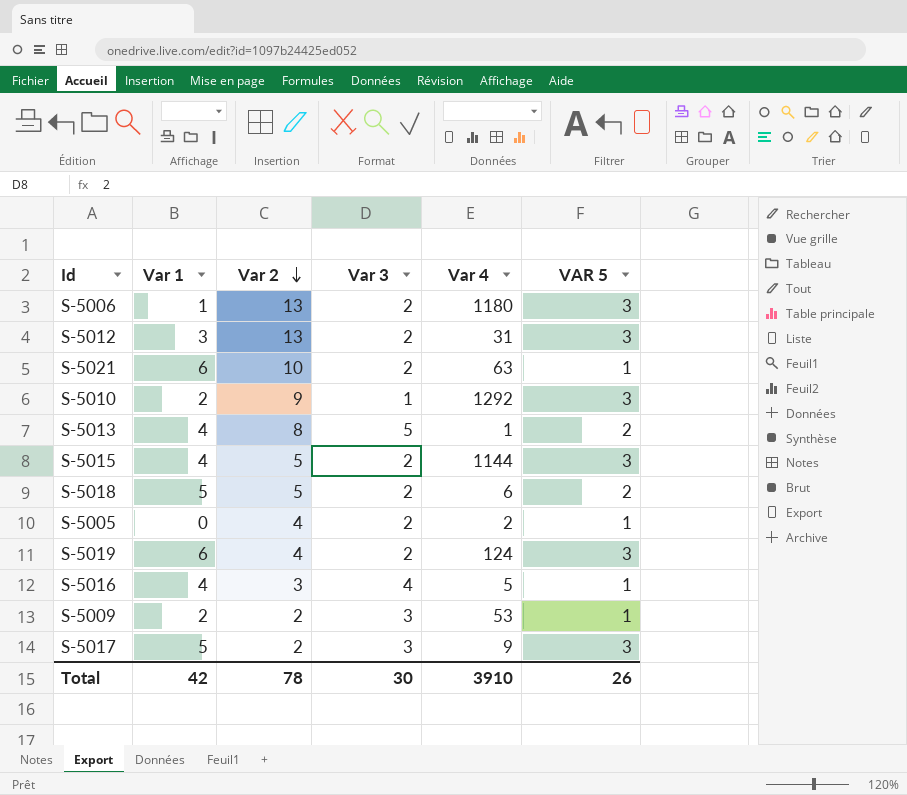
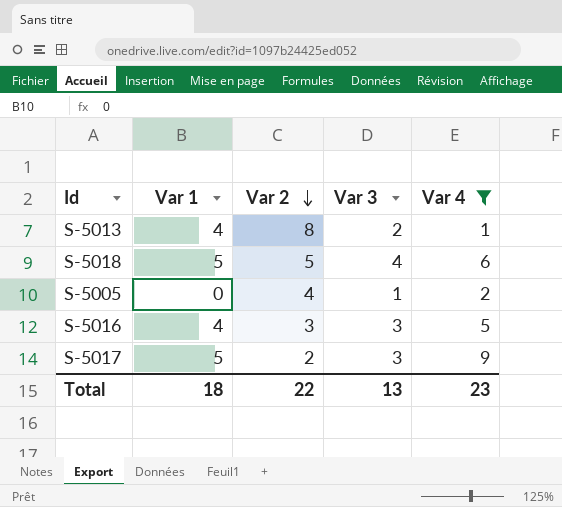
filter: none -> Var 4 <= 9
column VAR 5 | position: 6 -> none
S-5013 | Var 3: 5 -> 2
S-5018 | Var 3: 2 -> 4
S-5005 | Var 3: 2 -> 1
S-5016 | Var 3: 4 -> 3
Total | Var 1: 42 -> 18
Total | Var 2: 78 -> 22
Total | Var 3: 30 -> 13
Total | Var 4: 3910 -> 23

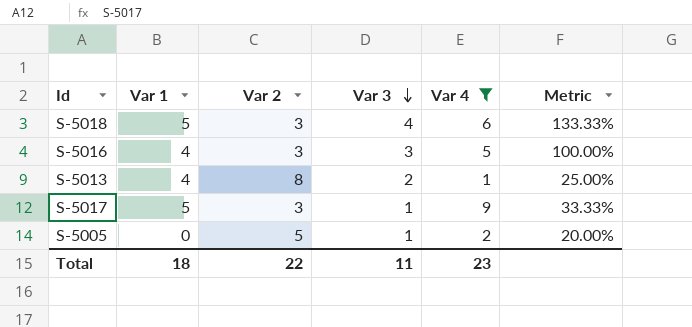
row order: Var 2 descending -> Var 3 descending
column Metric | formula: none -> [Var 3] / [Var 2]
S-5018 | Var 2: 5 -> 3
S-5017 | Var 2: 2 -> 3
S-5017 | Var 3: 3 -> 1
S-5005 | Var 2: 4 -> 5
Total | Var 3: 13 -> 11

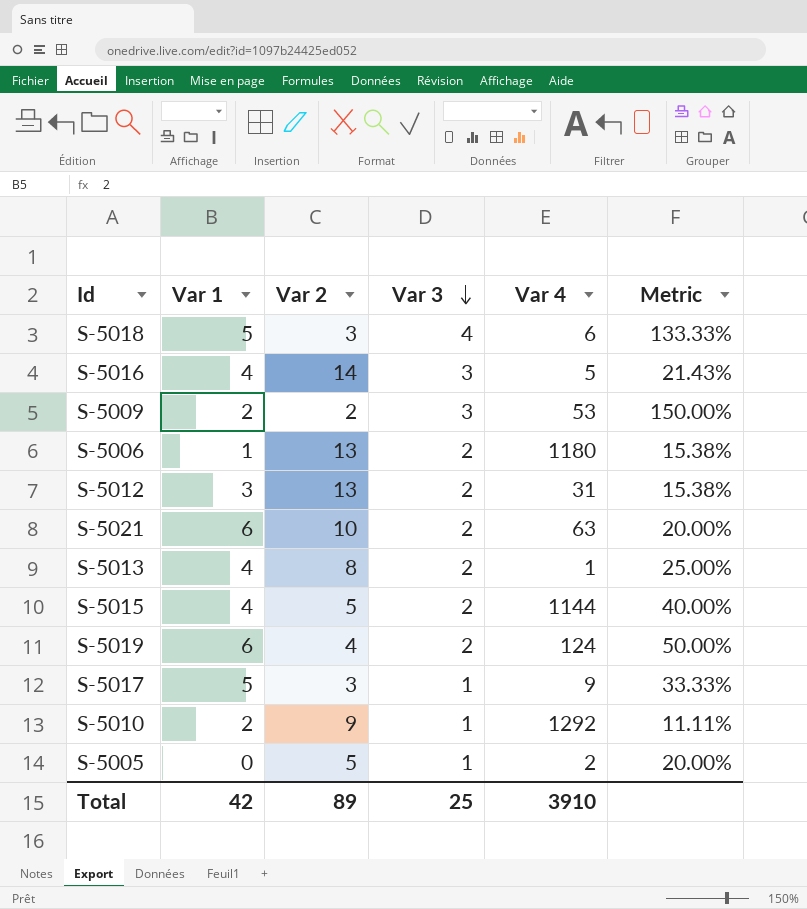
filter: Var 4 <= 9 -> none
S-5016 | Var 2: 3 -> 14
S-5016 | Metric: 100.00% -> 21.43%
Total | Var 1: 18 -> 42
Total | Var 2: 22 -> 89
Total | Var 3: 11 -> 25
Total | Var 4: 23 -> 3910

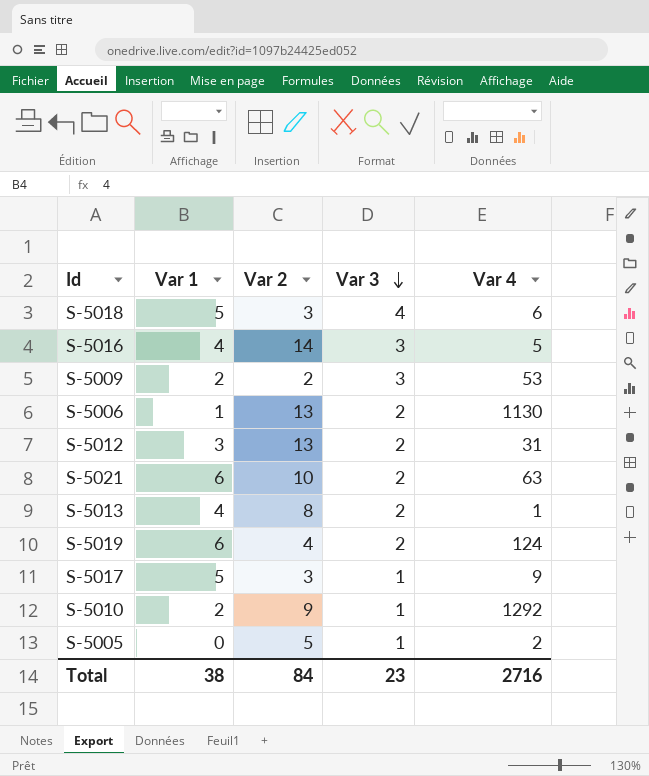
column Metric | formula: [Var 3] / [Var 2] -> none
row S-5015: 4 | 5 | 2 | 1144 | 40.00% -> none
S-5006 | Var 4: 1180 -> 1130
Total | Var 1: 42 -> 38
Total | Var 2: 89 -> 84
Total | Var 3: 25 -> 23
Total | Var 4: 3910 -> 2716

